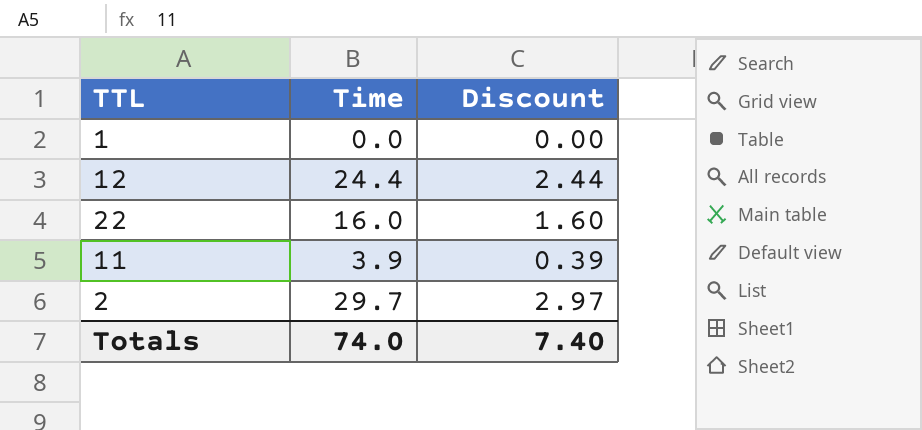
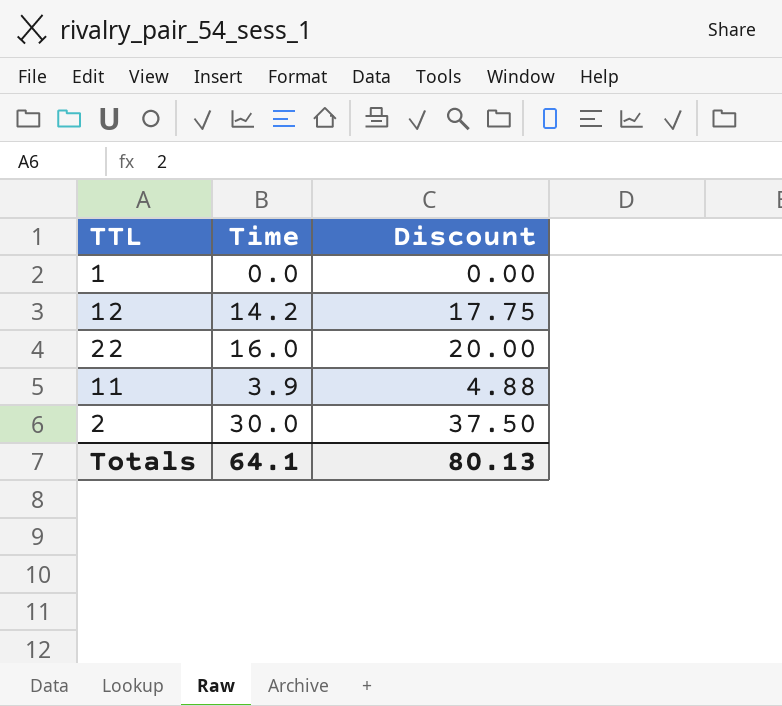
column Discount | formula: [Time] * 0.1 -> [Time] * 1.25
12 | Time: 24.4 -> 14.2
2 | Time: 29.7 -> 30.0
Totals | Time: 74.0 -> 64.1
Totals | Discount: 7.40 -> 80.13

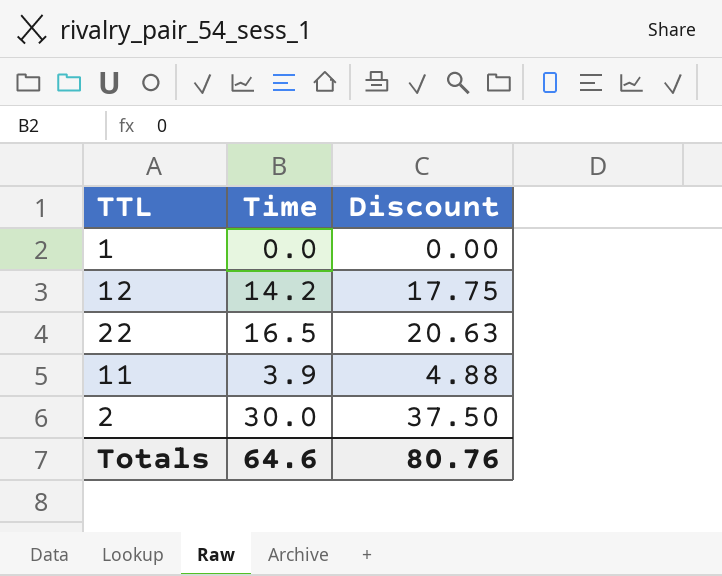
22 | Time: 16.0 -> 16.5
22 | Discount: 20.00 -> 20.63
Totals | Time: 64.1 -> 64.6
Totals | Discount: 80.13 -> 80.76

